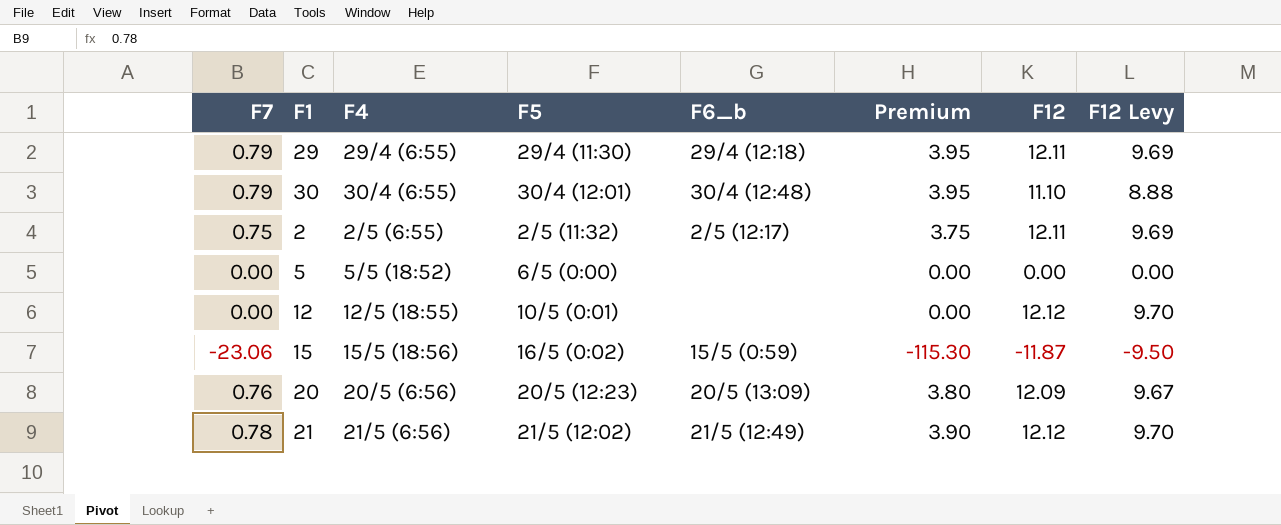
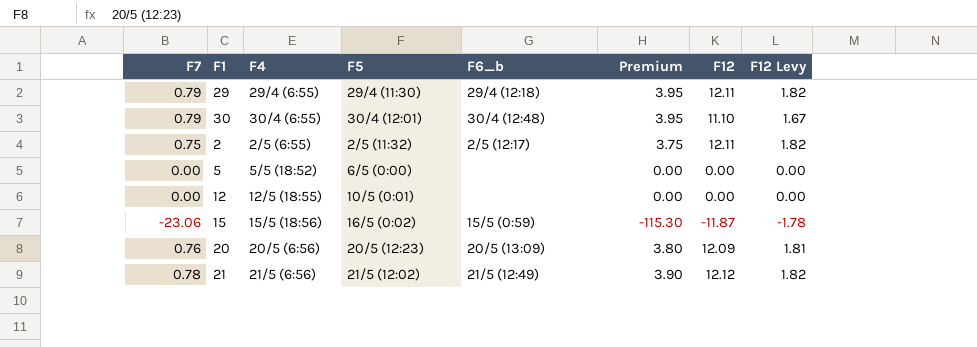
column F12 Levy | formula: [F12] * 0.8 -> [F12] * 0.15
12 | F12: 12.12 -> 0.00

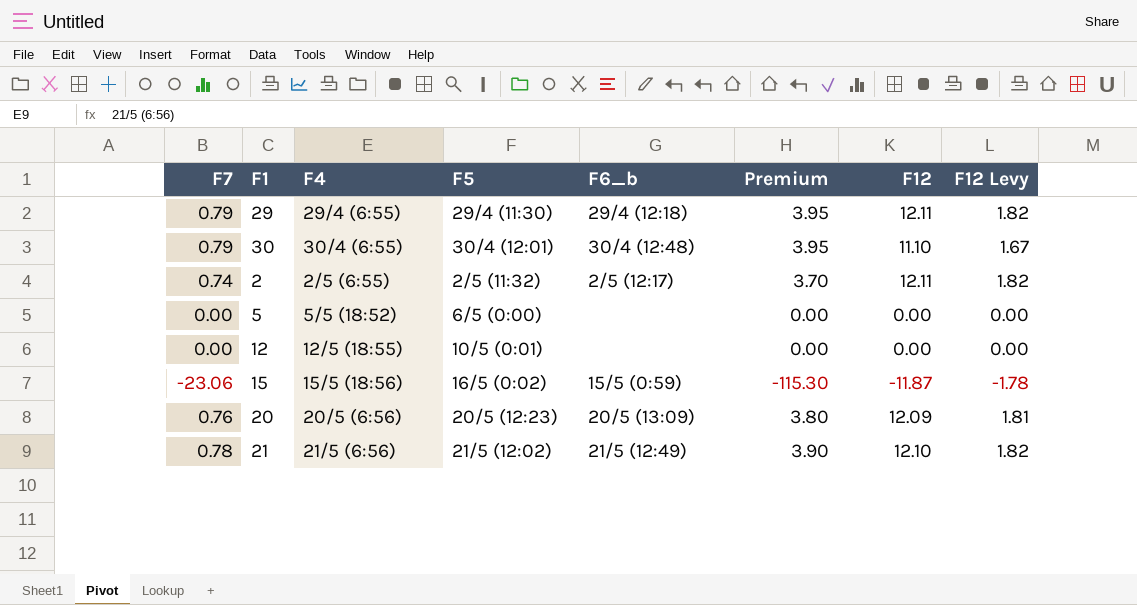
2 | F7: 0.75 -> 0.74
2 | Premium: 3.75 -> 3.70
21 | F12: 12.12 -> 12.10

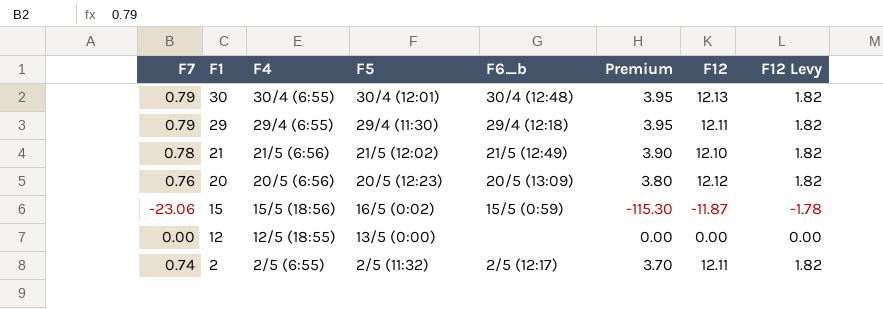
row order: none -> F1 descending
row 5: 0.00 | 5/5 (18:52) | 6/5 (0:00) | none | 0.00 | 0.00 | 0.00 -> none
30 | F12: 11.10 -> 12.13
30 | F12 Levy: 1.67 -> 1.82
20 | F12: 12.09 -> 12.12
20 | F12 Levy: 1.81 -> 1.82
12 | F5: 10/5 (0:01) -> 13/5 (0:00)

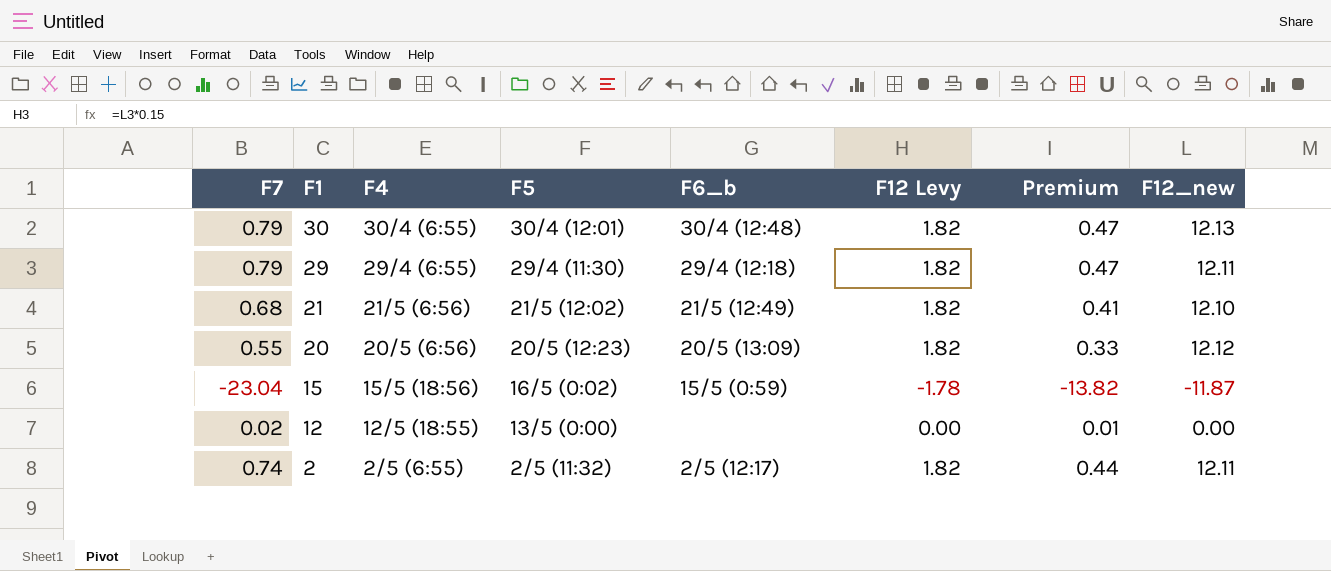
column F12 Levy | position: 8 -> 6
column Premium | formula: [F7] * 5 -> [F7] * 0.6
column name: F12 -> F12_new
21 | F7: 0.78 -> 0.68
20 | F7: 0.76 -> 0.55
15 | F7: -23.06 -> -23.04
12 | F7: 0.00 -> 0.02

